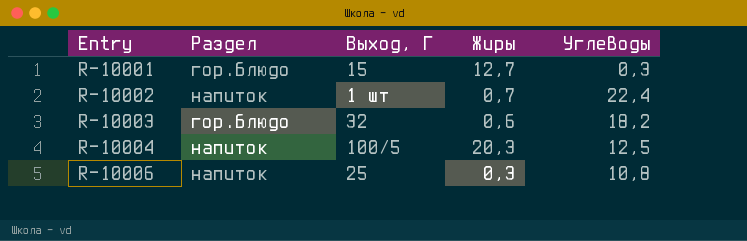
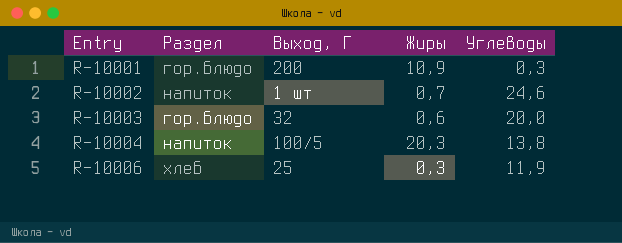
R-10001 | Выход, Г: 15 -> 200
R-10001 | Жиры: 12,7 -> 10,9
R-10002 | Углеводы: 22,4 -> 24,6
R-10003 | Углеводы: 18,2 -> 20,0
R-10004 | Углеводы: 12,5 -> 13,8
R-10006 | Раздел: напиток -> хлеб
R-10006 | Углеводы: 10,8 -> 11,9

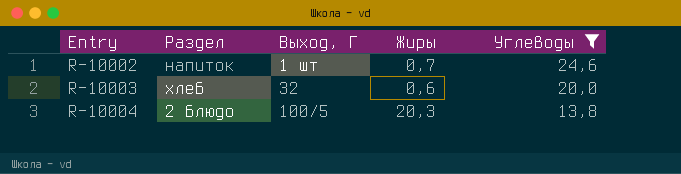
filter: none -> Углеводы >= 13,8
R-10003 | Раздел: гор.блюдо -> хлеб
R-10004 | Раздел: напиток -> 2 блюдо

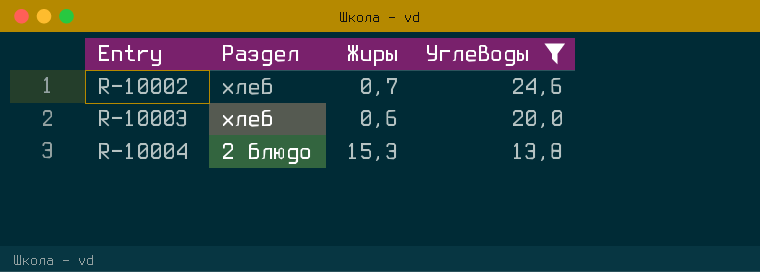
column Выход, Г | position: 3 -> none
R-10002 | Раздел: напиток -> хлеб
R-10004 | Жиры: 20,3 -> 15,3

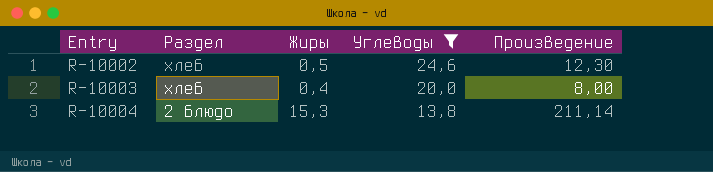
column Произведение | formula: none -> [Жиры] * [Углеводы]
R-10002 | Жиры: 0,7 -> 0,5
R-10003 | Жиры: 0,6 -> 0,4

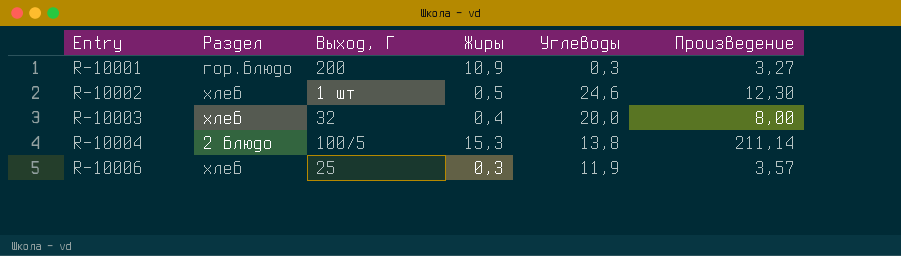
filter: Углеводы >= 13,8 -> none
column Выход, Г | position: none -> 3

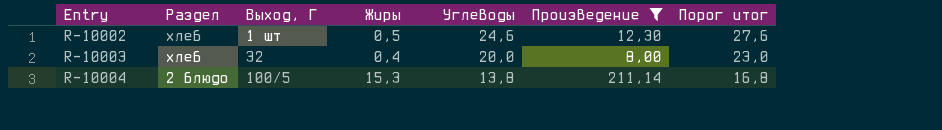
filter: none -> Произведение >= 8,00
column Порог итог | formula: none -> [Углеводы] + 3

